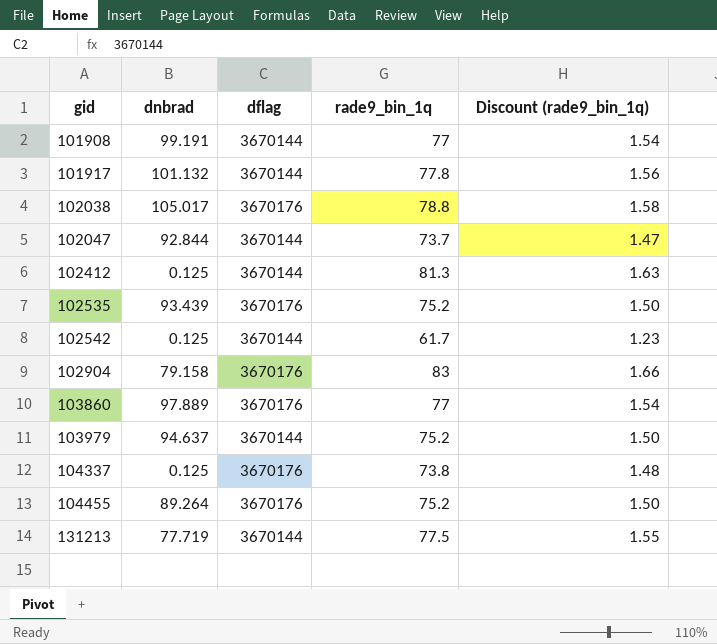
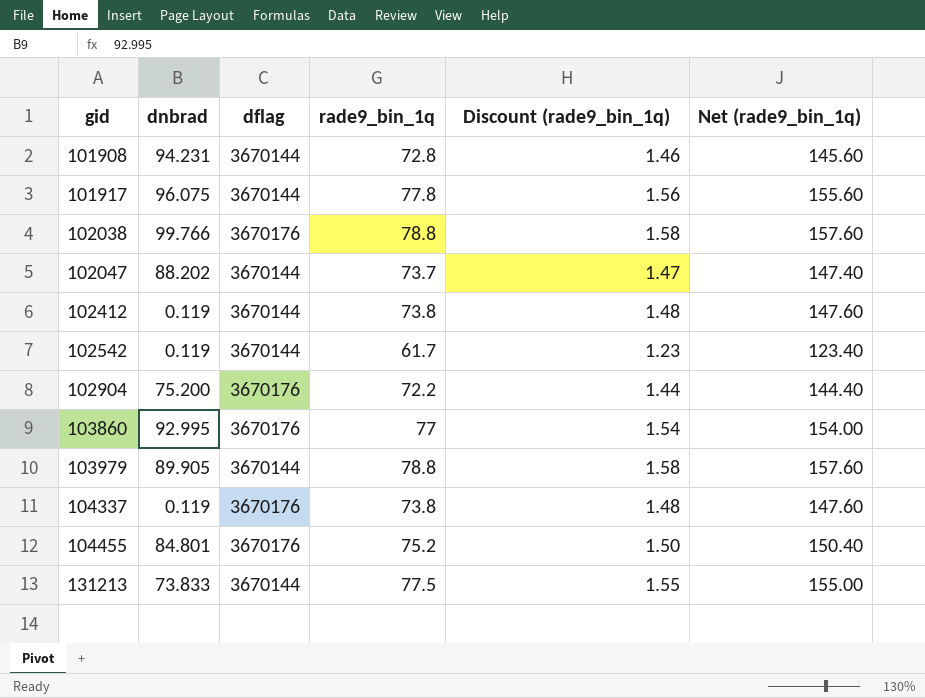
column Net (rade9_bin_1q) | formula: none -> [rade9_bin_1q] * 2
row 102535: 93.439 | 3670176 | 75.2 | 1.50 -> none
101908 | dnbrad: 99.191 -> 94.231
101908 | rade9_bin_1q: 77 -> 72.8
101908 | Discount (rade9_bin_1q): 1.54 -> 1.46
101917 | dnbrad: 101.132 -> 96.075
102038 | dnbrad: 105.017 -> 99.766
102047 | dnbrad: 92.844 -> 88.202
102412 | dnbrad: 0.125 -> 0.119
102412 | rade9_bin_1q: 81.3 -> 73.8
102412 | Discount (rade9_bin_1q): 1.63 -> 1.48
102542 | dnbrad: 0.125 -> 0.119
102904 | dnbrad: 79.158 -> 75.200
102904 | rade9_bin_1q: 83 -> 72.2
102904 | Discount (rade9_bin_1q): 1.66 -> 1.44
103860 | dnbrad: 97.889 -> 92.995
103979 | dnbrad: 94.637 -> 89.905
103979 | rade9_bin_1q: 75.2 -> 78.8
103979 | Discount (rade9_bin_1q): 1.50 -> 1.58
104337 | dnbrad: 0.125 -> 0.119
104455 | dnbrad: 89.264 -> 84.801
131213 | dnbrad: 77.719 -> 73.833

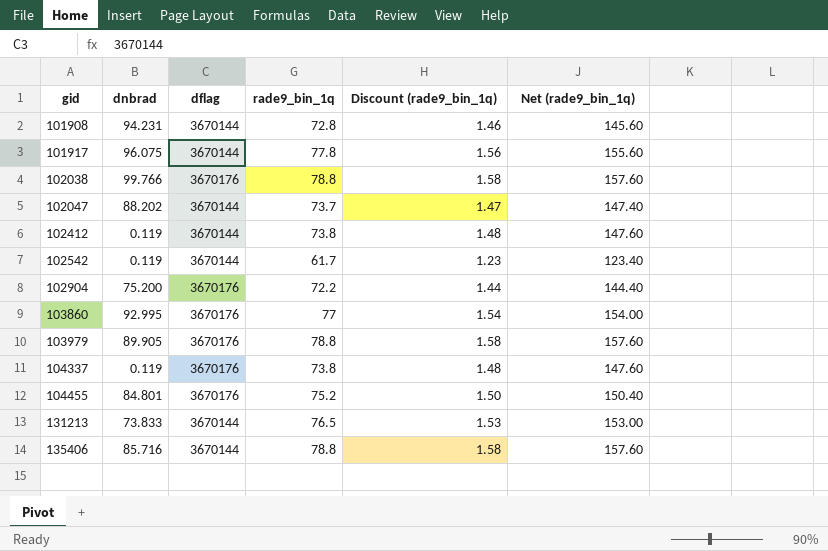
103979 | dflag: 3670144 -> 3670176
131213 | rade9_bin_1q: 77.5 -> 76.5
131213 | Discount (rade9_bin_1q): 1.55 -> 1.53
131213 | Net (rade9_bin_1q): 155.00 -> 153.00
row 135406: none -> 85.716 | 3670144 | 78.8 | 1.58 | 157.60

